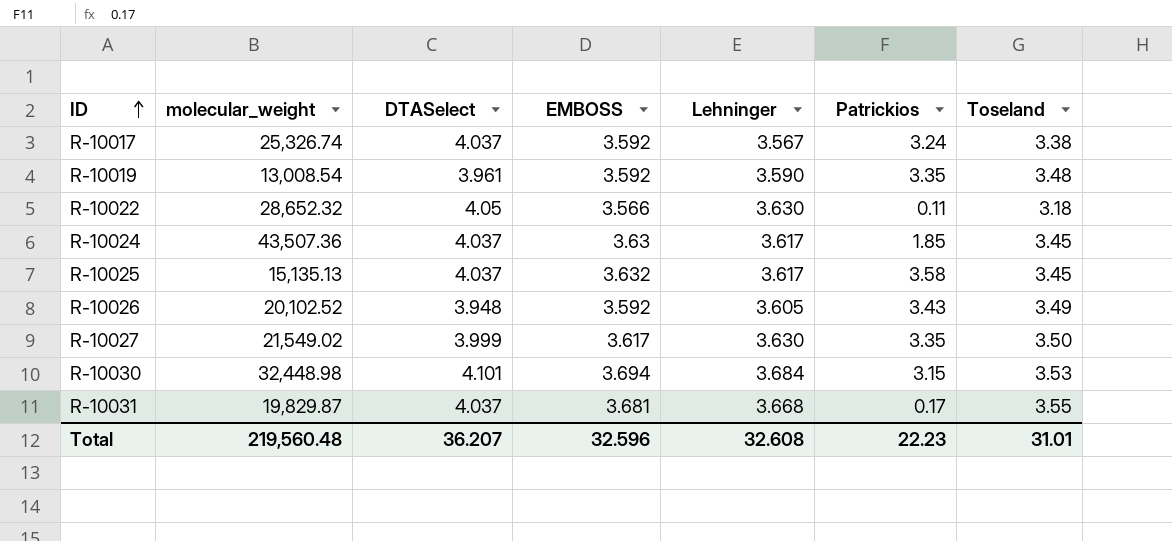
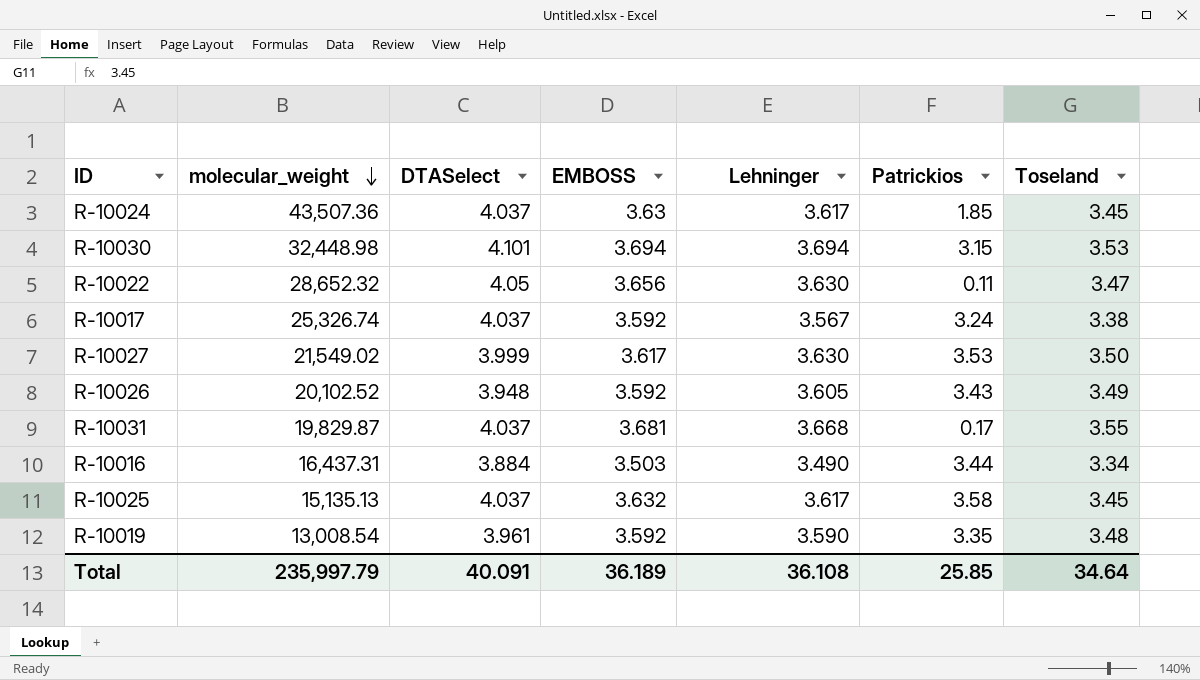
row order: ID ascending -> molecular_weight descending
R-10030 | Lehninger: 3.684 -> 3.694
R-10022 | EMBOSS: 3.566 -> 3.656
R-10022 | Toseland: 3.18 -> 3.47
R-10027 | Patrickios: 3.35 -> 3.53
row R-10016: none -> 16,437.31 | 3.884 | 3.503 | 3.490 | 3.44 | 3.34
Total | molecular_weight: 219,560.48 -> 235,997.79
Total | DTASelect: 36.207 -> 40.091
Total | EMBOSS: 32.596 -> 36.189
Total | Lehninger: 32.608 -> 36.108
Total | Patrickios: 22.23 -> 25.85
Total | Toseland: 31.01 -> 34.64

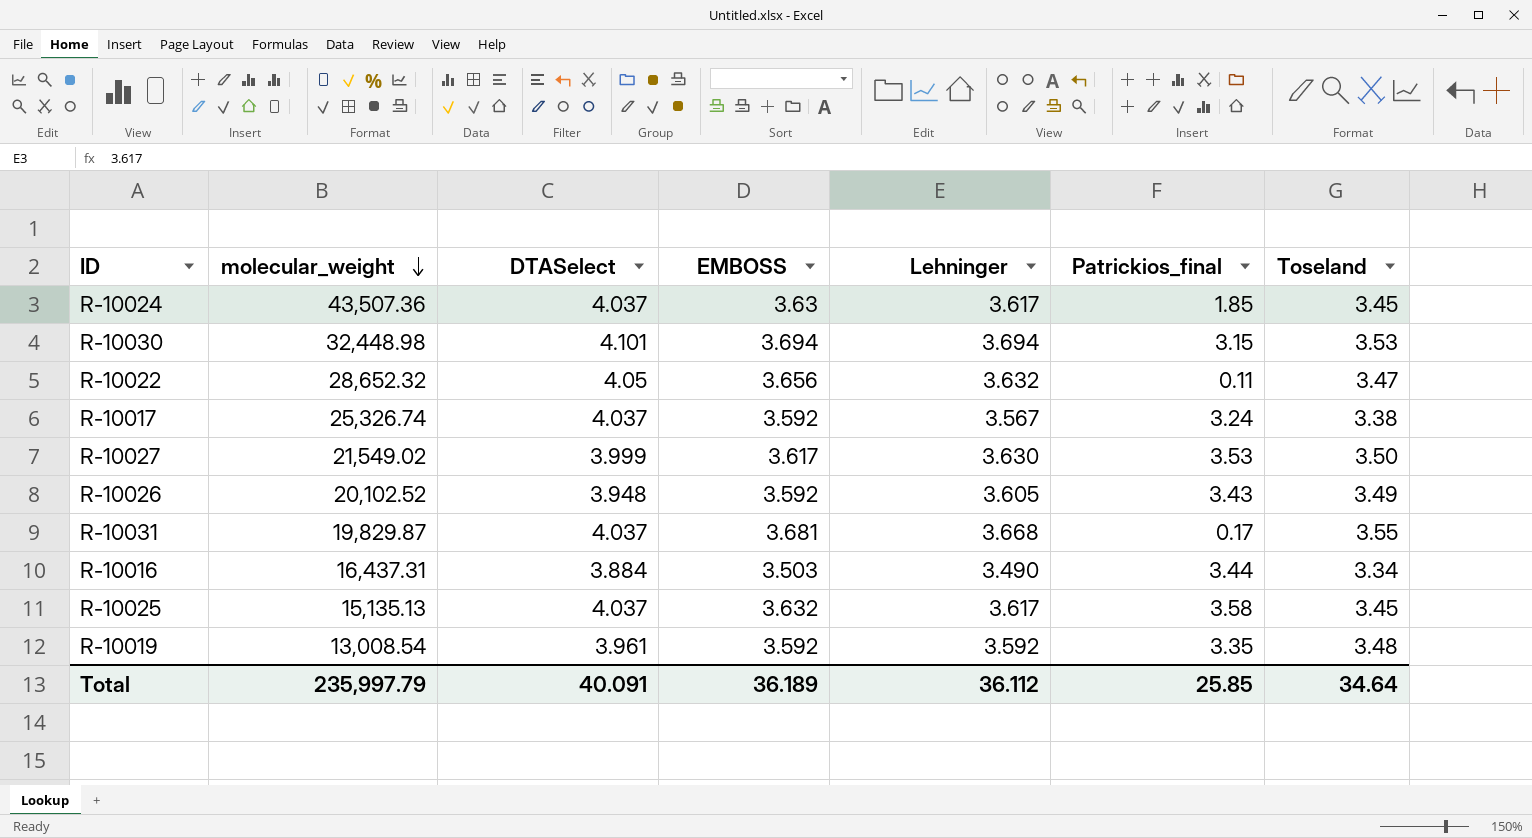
column name: Patrickios -> Patrickios_final
R-10022 | Lehninger: 3.630 -> 3.632
R-10019 | Lehninger: 3.590 -> 3.592
Total | Lehninger: 36.108 -> 36.112

